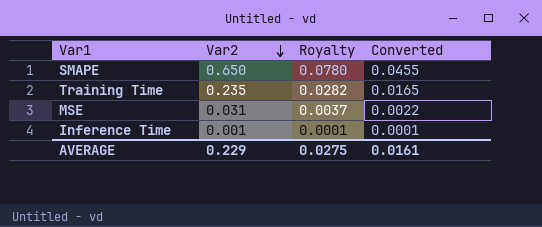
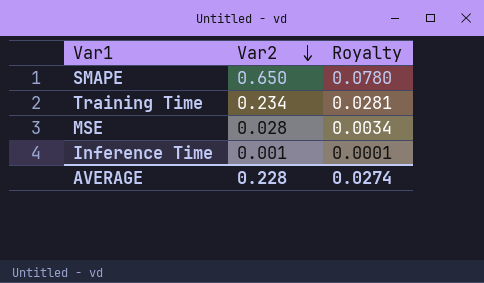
column Converted | formula: [Var2] * 0.07 -> none
Training Time | Var2: 0.235 -> 0.234
Training Time | Royalty: 0.0282 -> 0.0281
MSE | Var2: 0.031 -> 0.028
MSE | Royalty: 0.0037 -> 0.0034
AVERAGE | Var2: 0.229 -> 0.228
AVERAGE | Royalty: 0.0275 -> 0.0274

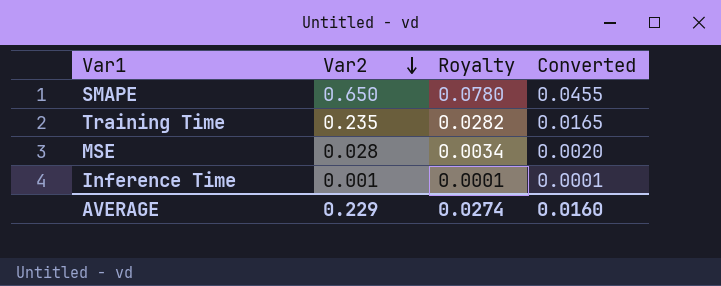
column Converted | formula: none -> [Var2] * 0.07
Training Time | Var2: 0.234 -> 0.235
Training Time | Royalty: 0.0281 -> 0.0282
AVERAGE | Var2: 0.228 -> 0.229

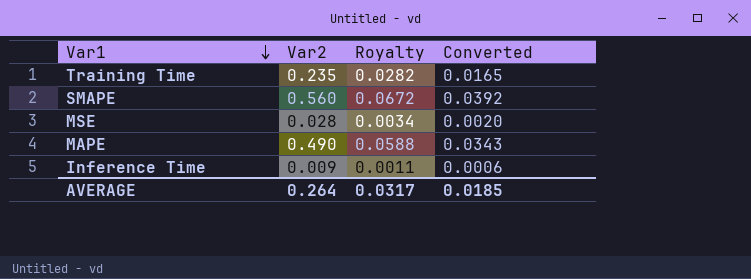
row order: Var2 descending -> Var1 descending
SMAPE | Var2: 0.650 -> 0.560
SMAPE | Royalty: 0.0780 -> 0.0672
SMAPE | Converted: 0.0455 -> 0.0392
row MAPE: none -> 0.490 | 0.0588 | 0.0343
Inference Time | Var2: 0.001 -> 0.009
Inference Time | Royalty: 0.0001 -> 0.0011
Inference Time | Converted: 0.0001 -> 0.0006
AVERAGE | Var2: 0.229 -> 0.264
AVERAGE | Royalty: 0.0274 -> 0.0317
AVERAGE | Converted: 0.0160 -> 0.0185

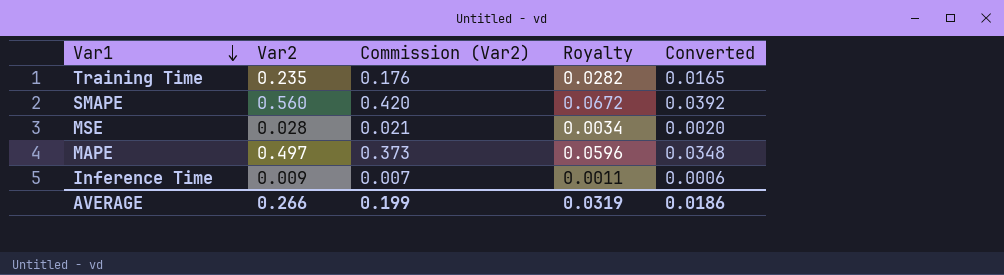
column Commission (Var2) | formula: none -> [Var2] * 0.75
MAPE | Var2: 0.490 -> 0.497
MAPE | Royalty: 0.0588 -> 0.0596
MAPE | Converted: 0.0343 -> 0.0348
AVERAGE | Var2: 0.264 -> 0.266
AVERAGE | Royalty: 0.0317 -> 0.0319
AVERAGE | Converted: 0.0185 -> 0.0186

